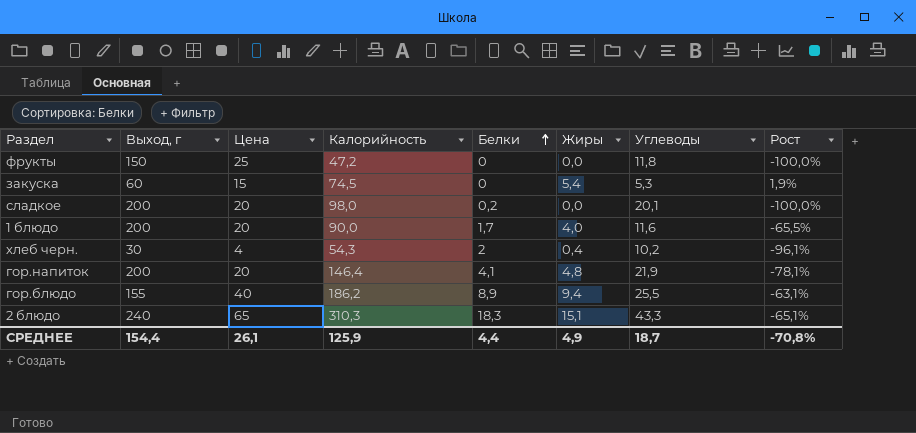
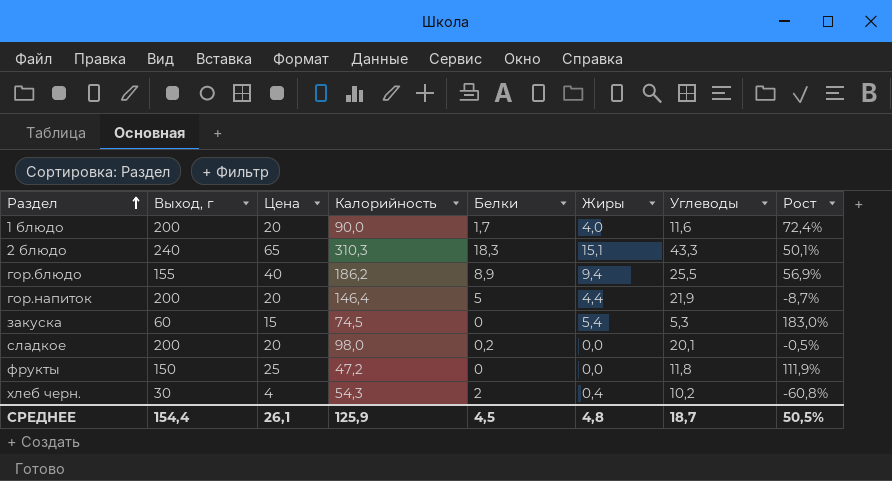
row order: Белки ascending -> Раздел ascending
column Рост | formula: ([Жиры] - [Углеводы]) / [Углеводы] -> ([Цена] - [Углеводы]) / [Углеводы]
гор.напиток | Белки: 4,1 -> 5
гор.напиток | Жиры: 4,8 -> 4,4
СРЕДНЕЕ | Белки: 4,4 -> 4,5
СРЕДНЕЕ | Жиры: 4,9 -> 4,8
СРЕДНЕЕ | Рост: -70,8% -> 50,5%

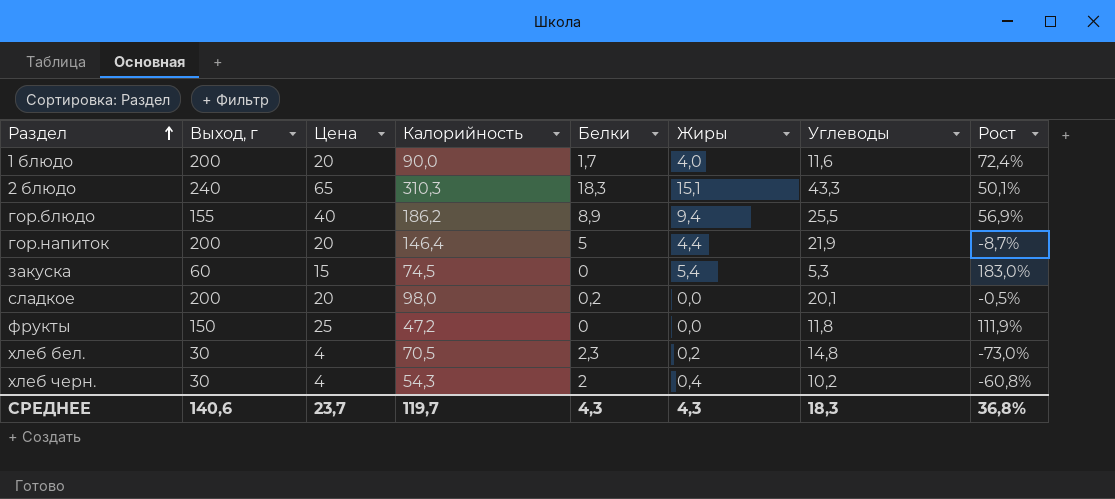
row хлеб бел.: none -> 30 | 4 | 70,5 | 2,3 | 0,2 | 14,8 | -73,0%
СРЕДНЕЕ | Выход, г: 154,4 -> 140,6
СРЕДНЕЕ | Цена: 26,1 -> 23,7
СРЕДНЕЕ | Калорийность: 125,9 -> 119,7
СРЕДНЕЕ | Белки: 4,5 -> 4,3
СРЕДНЕЕ | Жиры: 4,8 -> 4,3
СРЕДНЕЕ | Углеводы: 18,7 -> 18,3
СРЕДНЕЕ | Рост: 50,5% -> 36,8%

